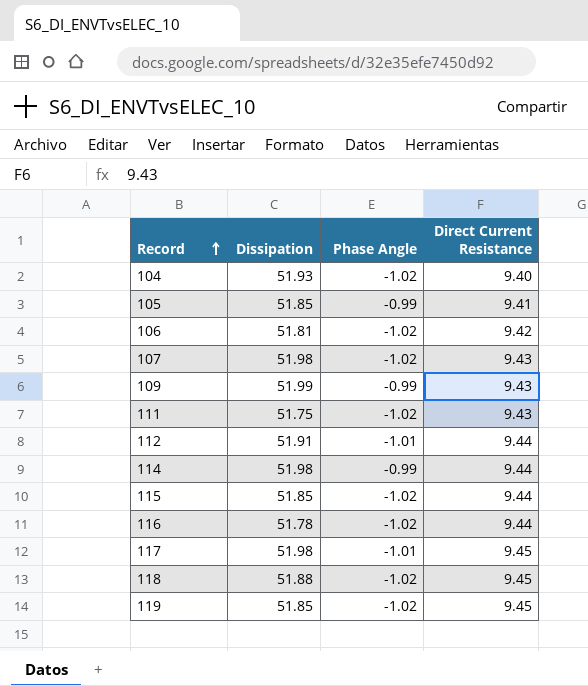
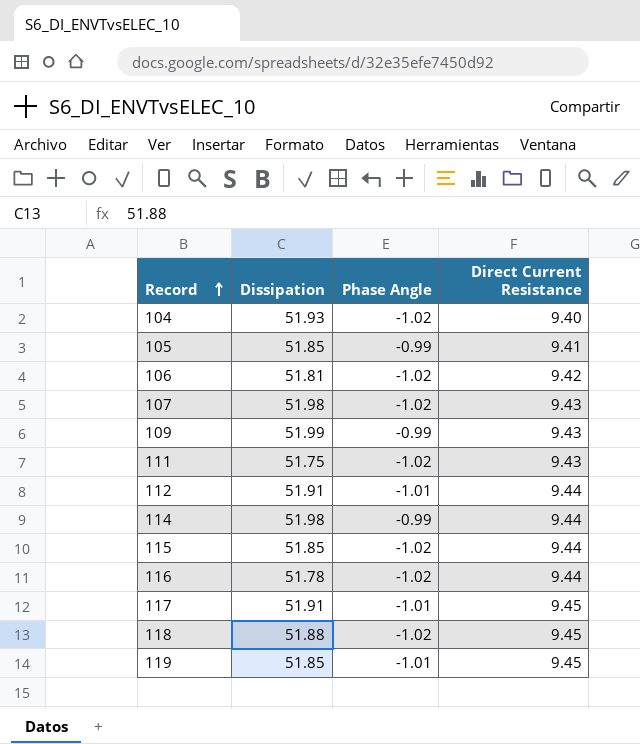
117 | Dissipation: 51.98 -> 51.91
119 | Phase Angle: -1.02 -> -1.01

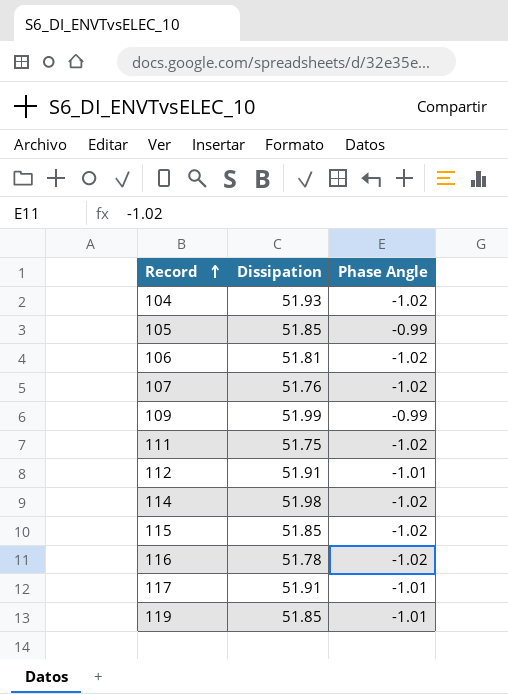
column Direct Current Resistance | position: 4 -> none
row 118: 51.88 | -1.02 | 9.45 -> none
107 | Dissipation: 51.98 -> 51.76
114 | Phase Angle: -0.99 -> -1.02

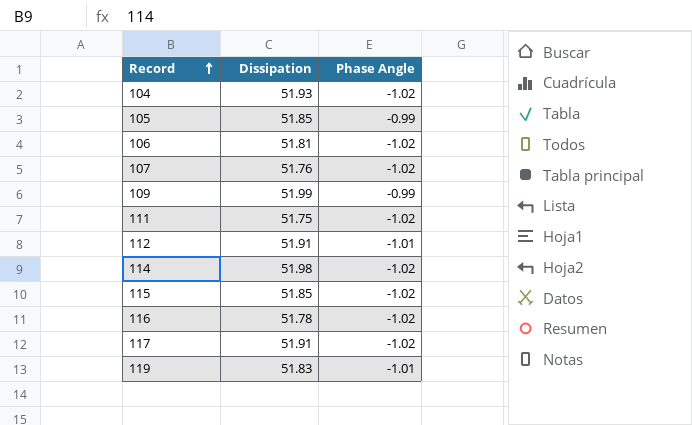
117 | Phase Angle: -1.01 -> -1.02
119 | Dissipation: 51.85 -> 51.83

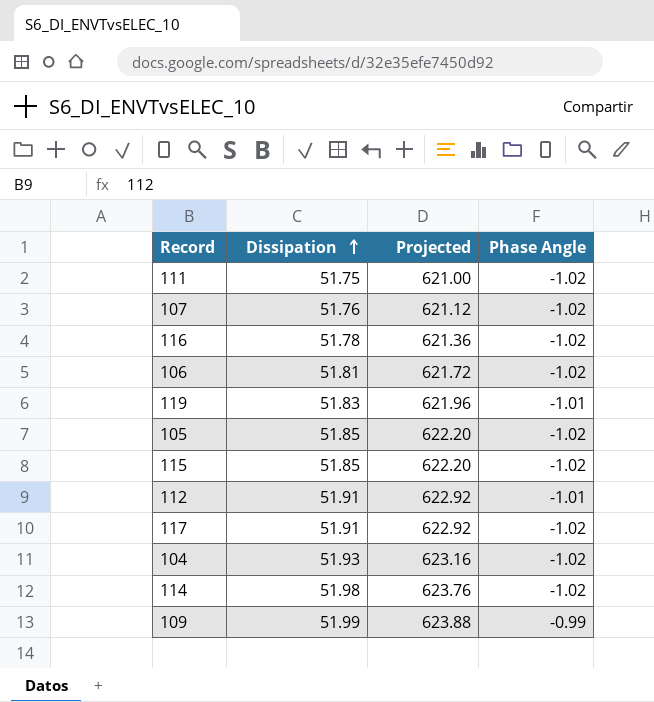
row order: Record ascending -> Dissipation ascending
column Projected | formula: none -> [Dissipation] * 12
105 | Phase Angle: -0.99 -> -1.02

